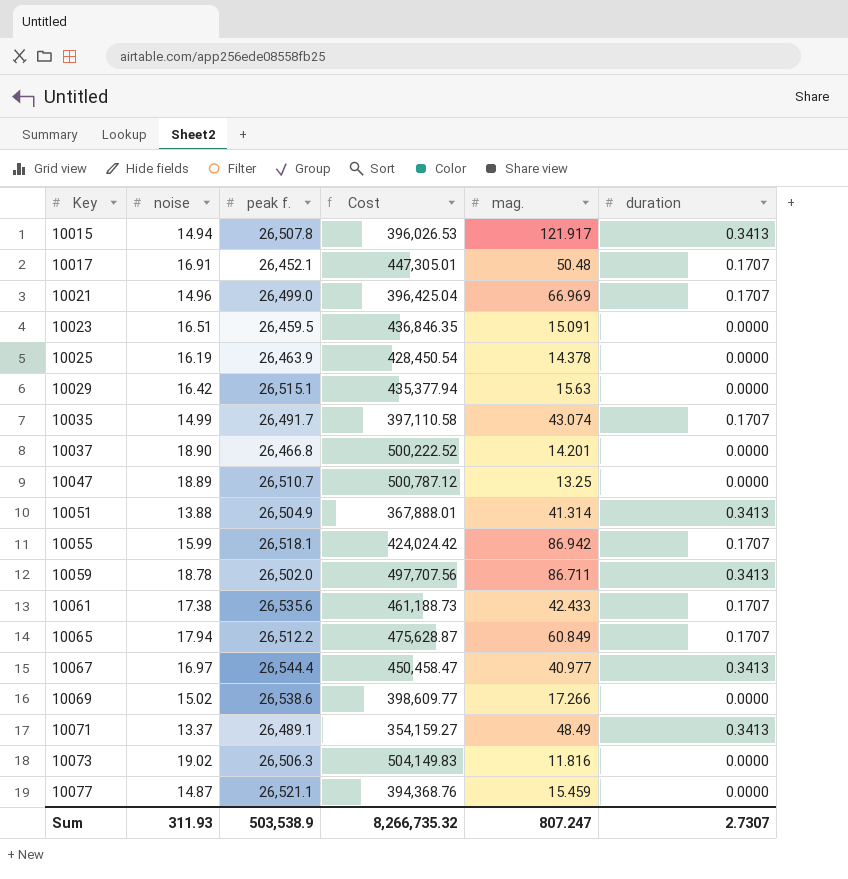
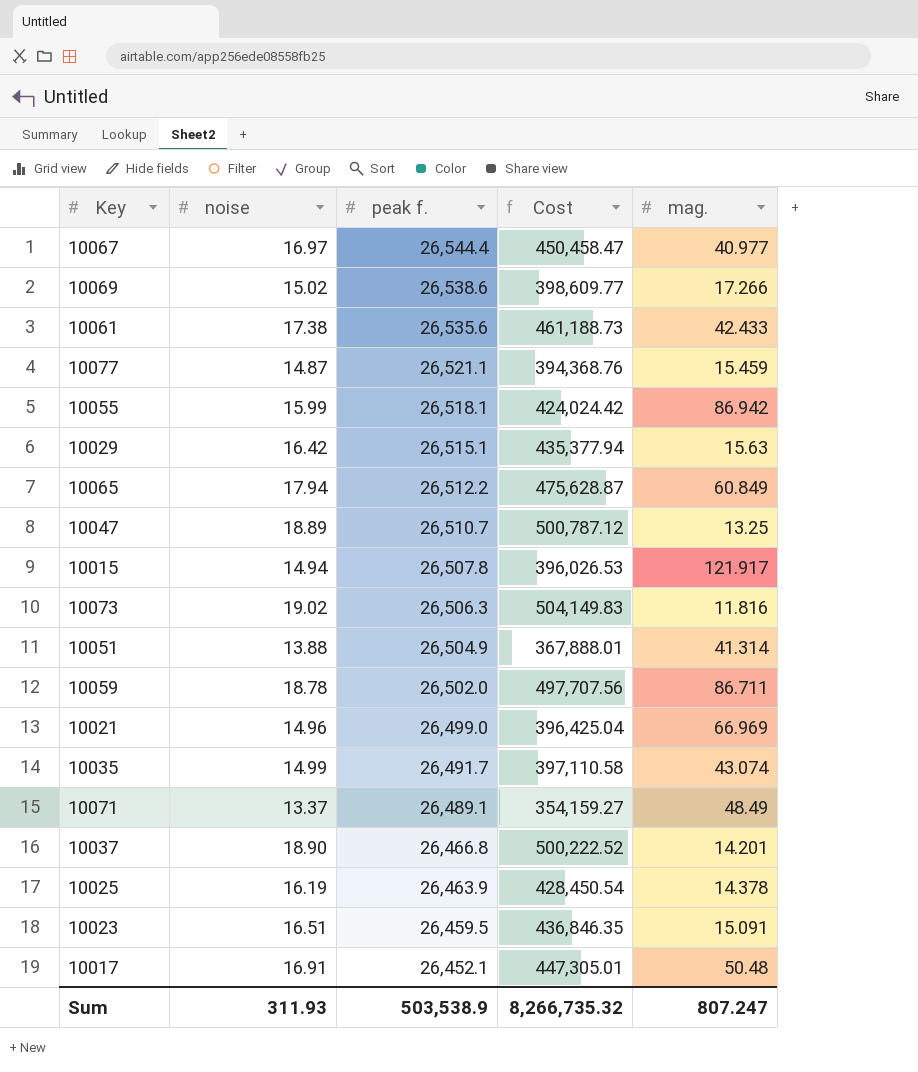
row order: Key ascending -> peak f. descending
column duration | position: 6 -> none

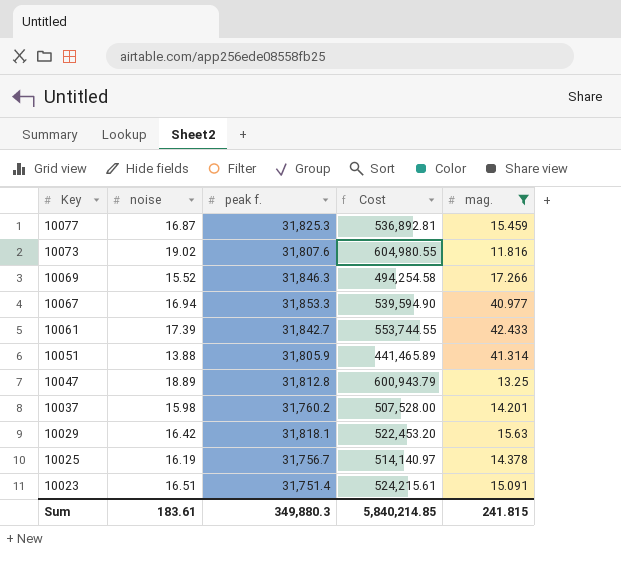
filter: none -> mag. <= 42.433
row order: peak f. descending -> Key descending
10077 | noise: 14.87 -> 16.87
10077 | peak f.: 26,521.1 -> 31,825.3
10077 | Cost: 394,368.76 -> 536,892.81
10073 | peak f.: 26,506.3 -> 31,807.6
10073 | Cost: 504,149.83 -> 604,980.55
10069 | noise: 15.02 -> 15.52
10069 | peak f.: 26,538.6 -> 31,846.3
10069 | Cost: 398,609.77 -> 494,254.58
10067 | noise: 16.97 -> 16.94
10067 | peak f.: 26,544.4 -> 31,853.3
10067 | Cost: 450,458.47 -> 539,594.90
10061 | noise: 17.38 -> 17.39
10061 | peak f.: 26,535.6 -> 31,842.7
10061 | Cost: 461,188.73 -> 553,744.55
10051 | peak f.: 26,504.9 -> 31,805.9
10051 | Cost: 367,888.01 -> 441,465.89
10047 | peak f.: 26,510.7 -> 31,812.8
10047 | Cost: 500,787.12 -> 600,943.79
10037 | noise: 18.90 -> 15.98
10037 | peak f.: 26,466.8 -> 31,760.2
10037 | Cost: 500,222.52 -> 507,528.00
10029 | peak f.: 26,515.1 -> 31,818.1
10029 | Cost: 435,377.94 -> 522,453.20
10025 | peak f.: 26,463.9 -> 31,756.7
10025 | Cost: 428,450.54 -> 514,140.97
10023 | peak f.: 26,459.5 -> 31,751.4
10023 | Cost: 436,846.35 -> 524,215.61
Sum | noise: 311.93 -> 183.61
Sum | peak f.: 503,538.9 -> 349,880.3
Sum | Cost: 8,266,735.32 -> 5,840,214.85
Sum | mag.: 807.247 -> 241.815

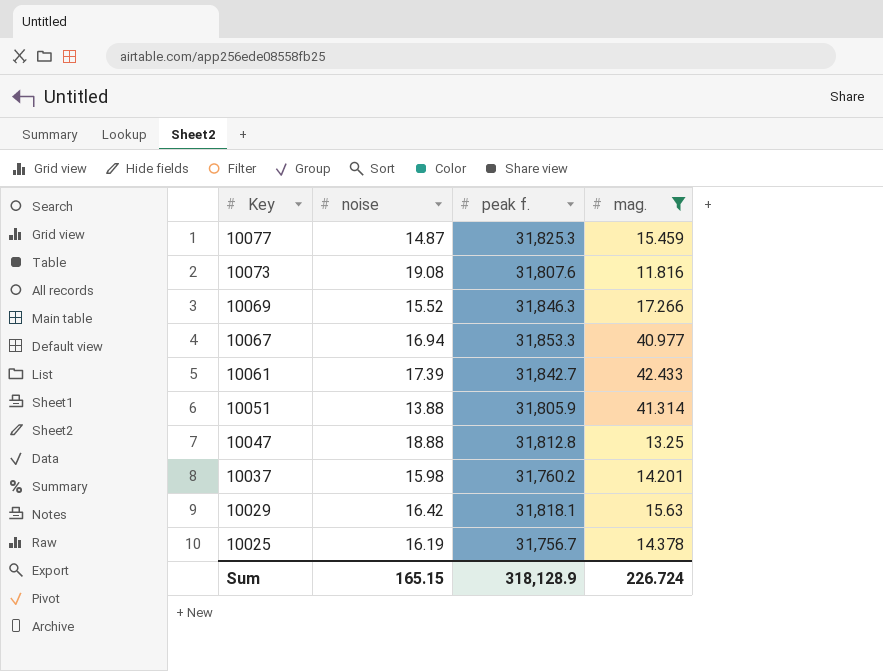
column Cost | formula: [noise] * [peak f.] -> none
row 10023: 16.51 | 31,751.4 | 524,215.61 | 15.091 -> none
10077 | noise: 16.87 -> 14.87
10073 | noise: 19.02 -> 19.08
10047 | noise: 18.89 -> 18.88
Sum | noise: 183.61 -> 165.15
Sum | peak f.: 349,880.3 -> 318,128.9
Sum | mag.: 241.815 -> 226.724

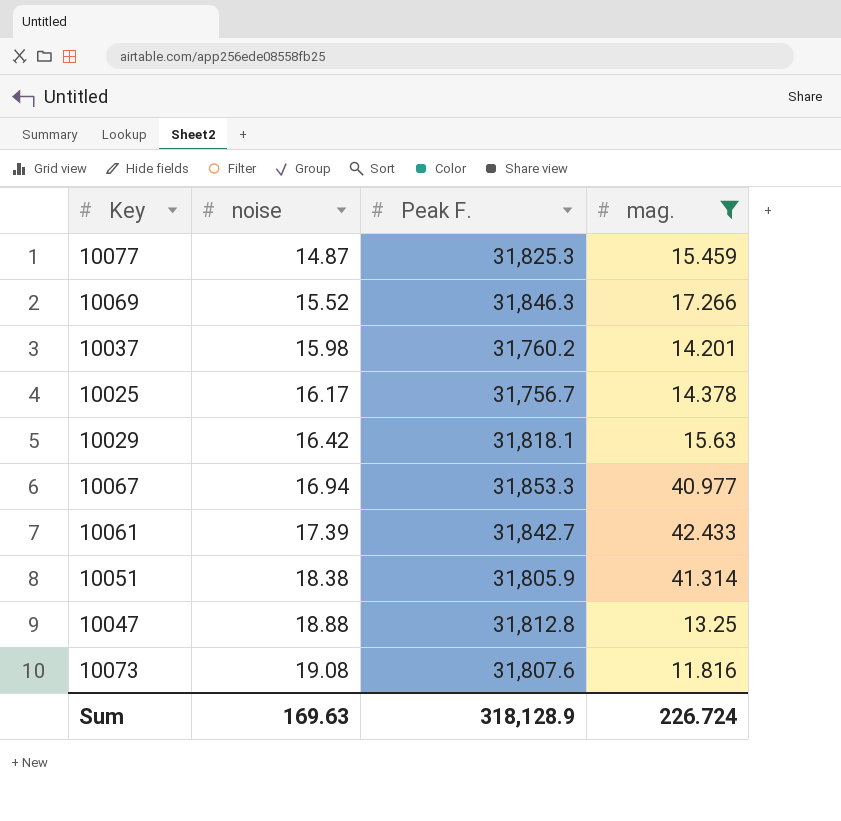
row order: Key descending -> noise ascending
column name: peak f. -> Peak F.
10025 | noise: 16.19 -> 16.17
10051 | noise: 13.88 -> 18.38
Sum | noise: 165.15 -> 169.63

